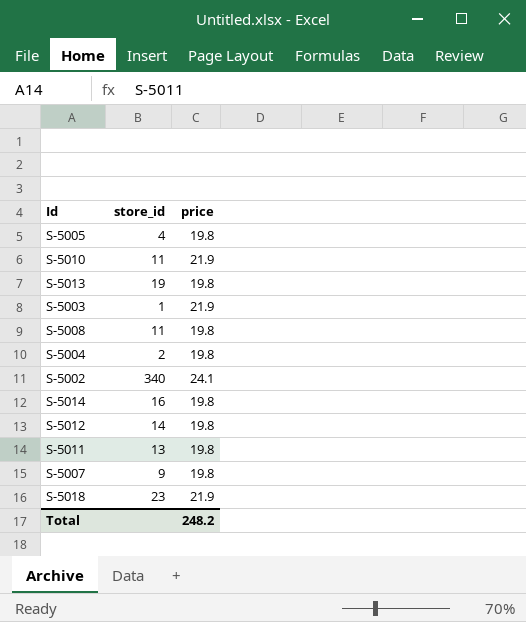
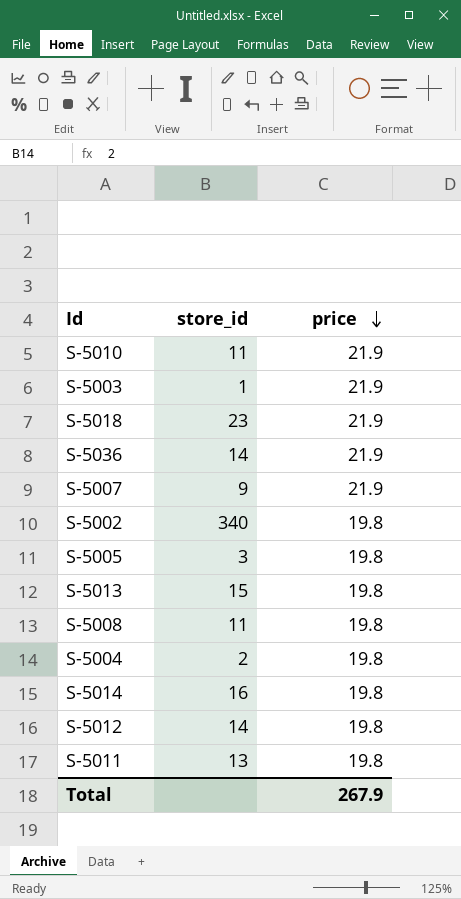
row order: none -> price descending
row S-5036: none -> 14 | 21.9
S-5007 | price: 19.8 -> 21.9
S-5002 | price: 24.1 -> 19.8
S-5005 | store_id: 4 -> 3
S-5013 | store_id: 19 -> 15
Total | price: 248.2 -> 267.9

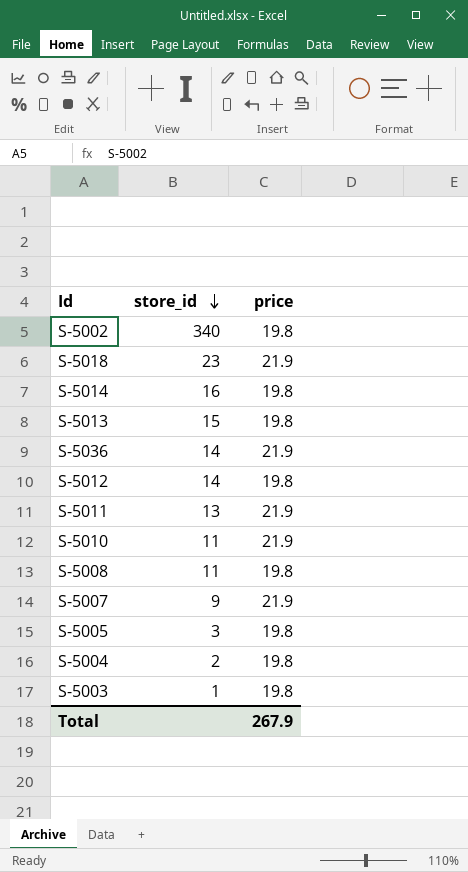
row order: price descending -> store_id descending
S-5011 | price: 19.8 -> 21.9
S-5003 | price: 21.9 -> 19.8

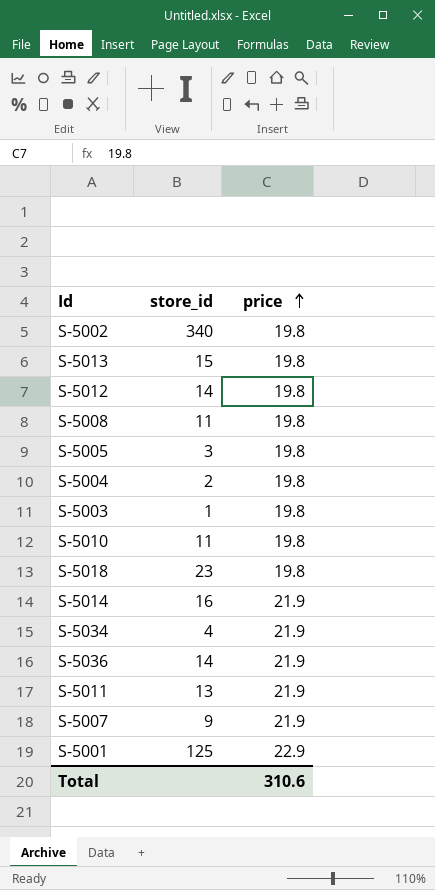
row order: store_id descending -> price ascending
S-5010 | price: 21.9 -> 19.8
S-5018 | price: 21.9 -> 19.8
S-5014 | price: 19.8 -> 21.9
row S-5034: none -> 4 | 21.9
row S-5001: none -> 125 | 22.9
Total | price: 267.9 -> 310.6

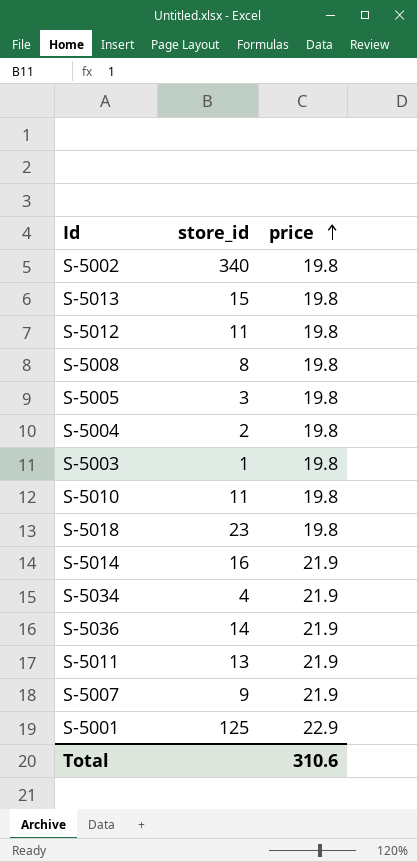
S-5012 | store_id: 14 -> 11
S-5008 | store_id: 11 -> 8

